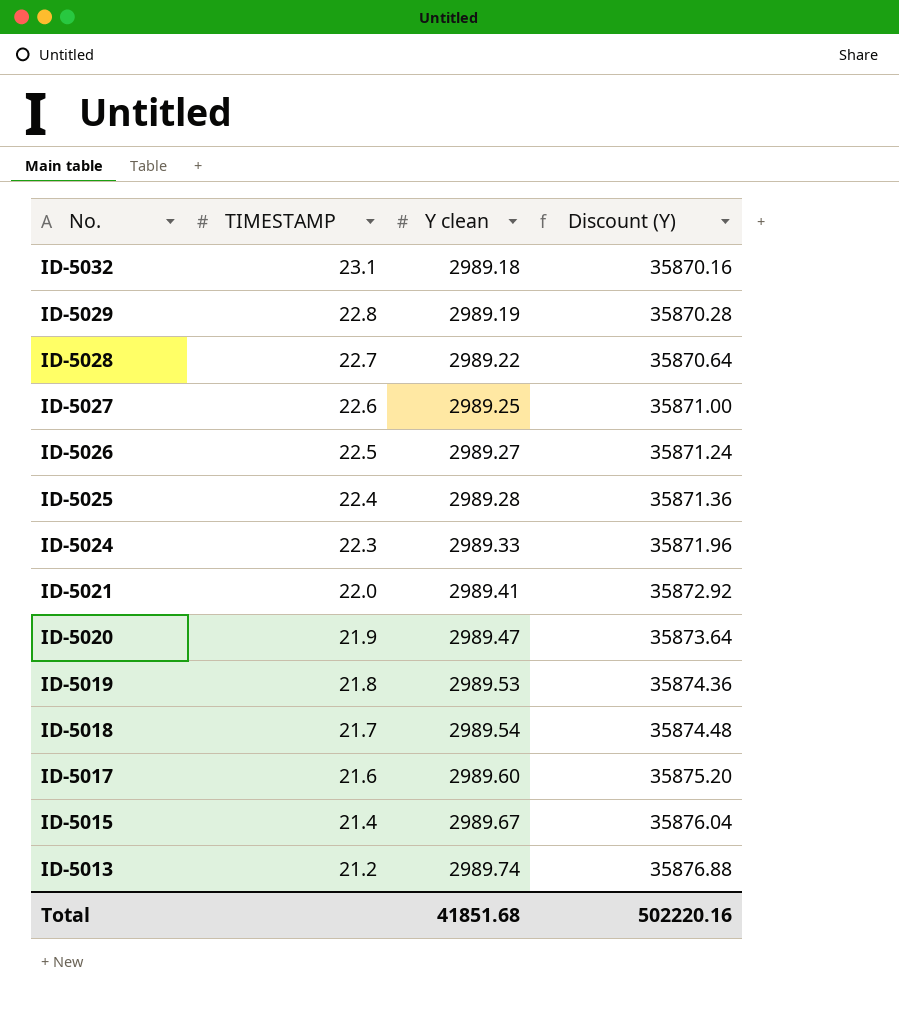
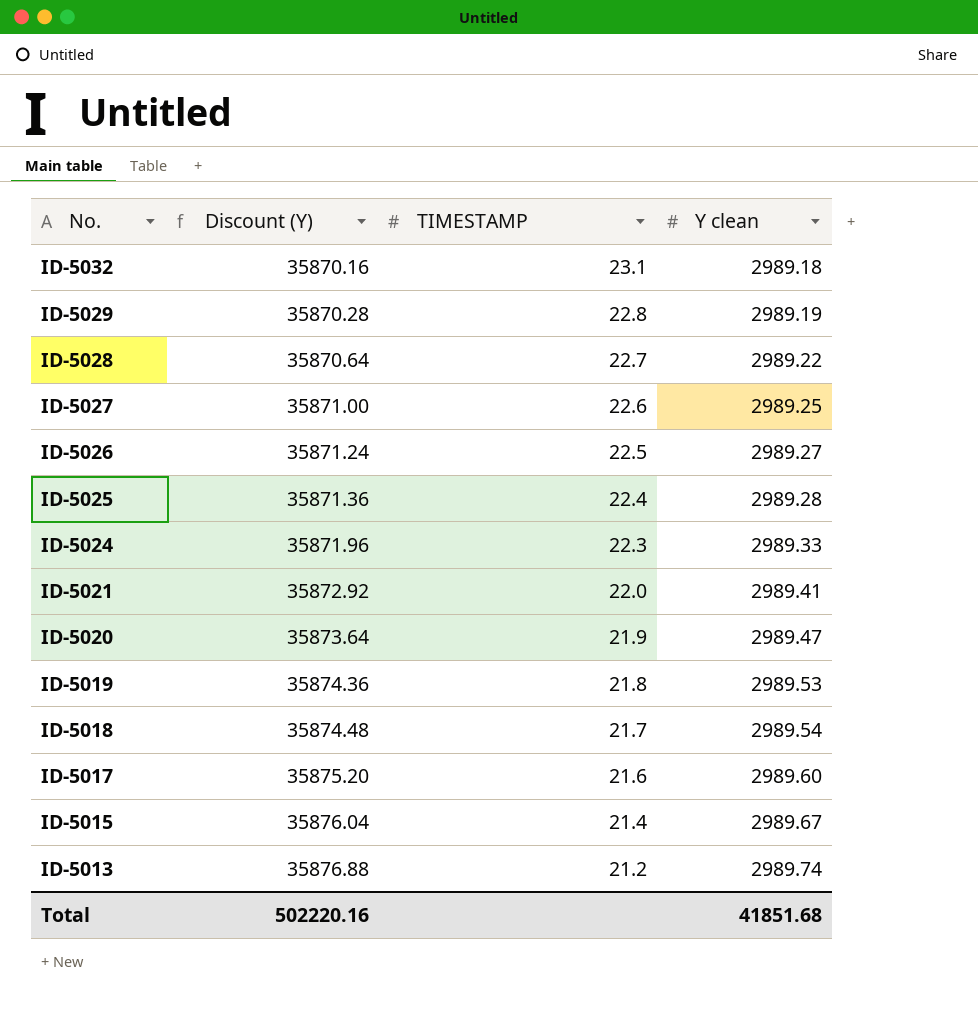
column Discount (Y) | position: 4 -> 2

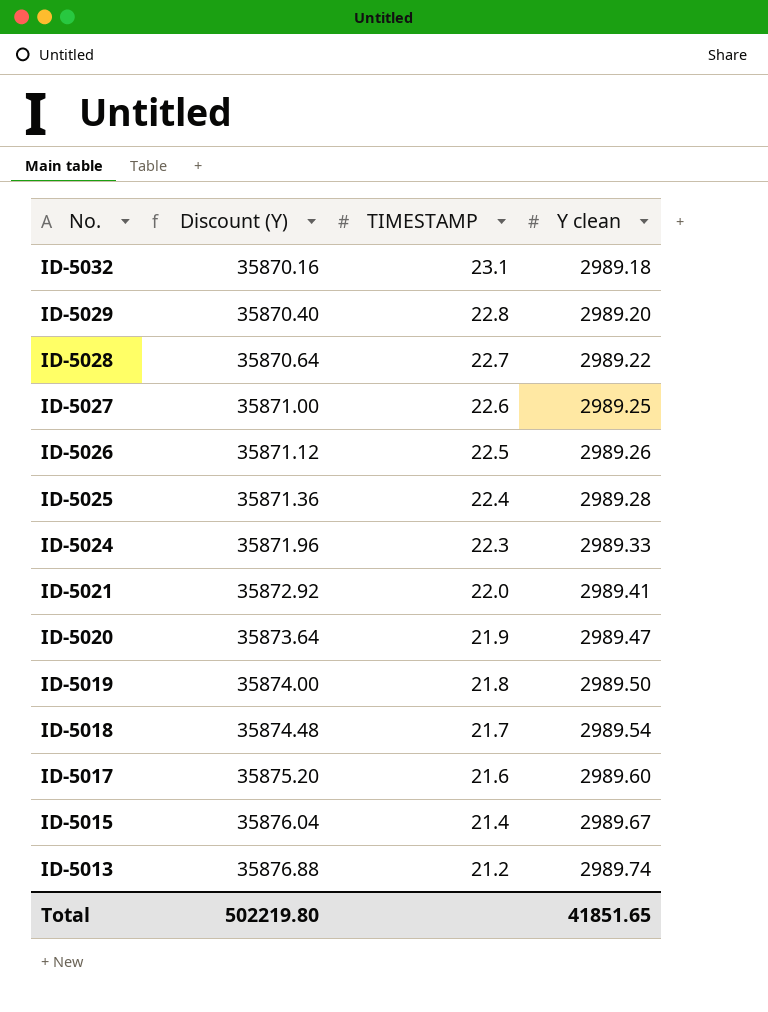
ID-5029 | Discount (Y): 35870.28 -> 35870.40
ID-5029 | Y clean: 2989.19 -> 2989.20
ID-5026 | Discount (Y): 35871.24 -> 35871.12
ID-5026 | Y clean: 2989.27 -> 2989.26
ID-5019 | Discount (Y): 35874.36 -> 35874.00
ID-5019 | Y clean: 2989.53 -> 2989.50
Total | Discount (Y): 502220.16 -> 502219.80
Total | Y clean: 41851.68 -> 41851.65

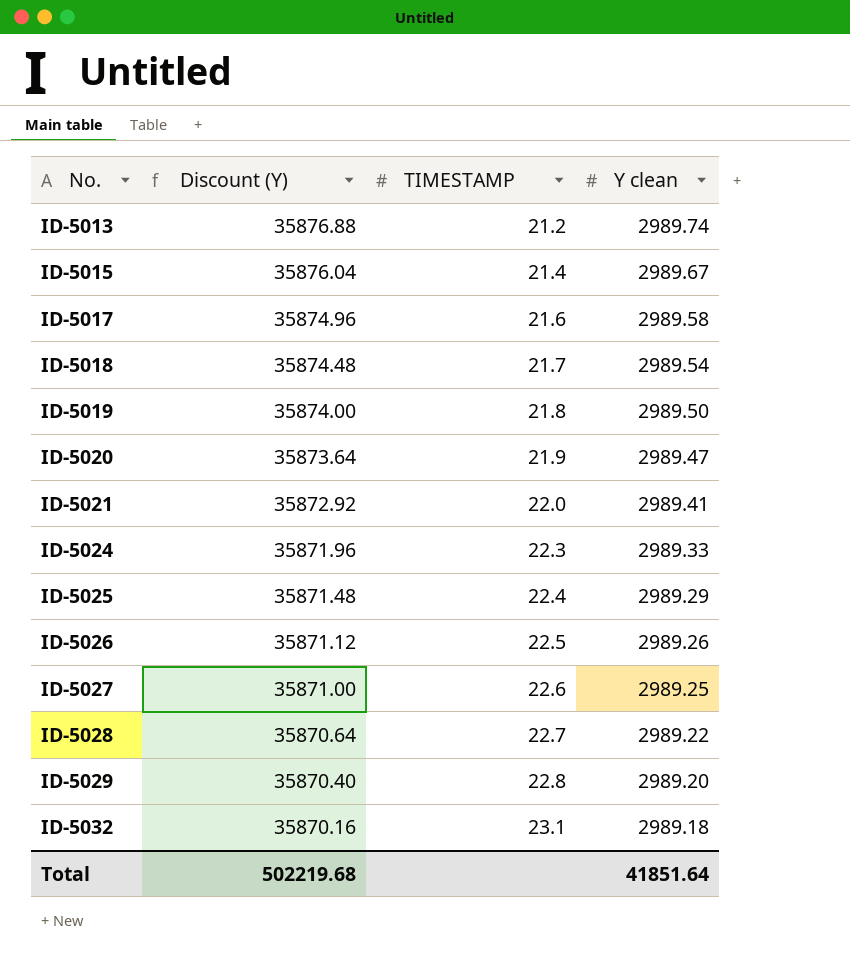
row order: No. descending -> No. ascending
ID-5017 | Discount (Y): 35875.20 -> 35874.96
ID-5017 | Y clean: 2989.60 -> 2989.58
ID-5025 | Discount (Y): 35871.36 -> 35871.48
ID-5025 | Y clean: 2989.28 -> 2989.29
Total | Discount (Y): 502219.80 -> 502219.68
Total | Y clean: 41851.65 -> 41851.64

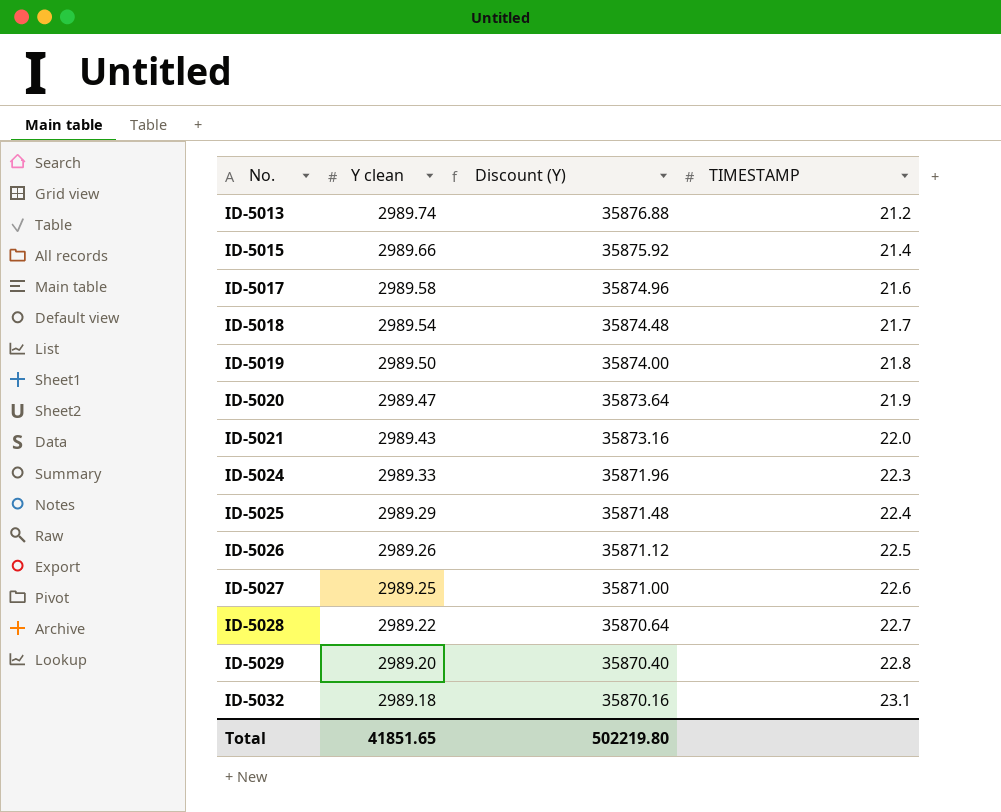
column Y clean | position: 4 -> 2
ID-5015 | Y clean: 2989.67 -> 2989.66
ID-5015 | Discount (Y): 35876.04 -> 35875.92
ID-5021 | Y clean: 2989.41 -> 2989.43
ID-5021 | Discount (Y): 35872.92 -> 35873.16
Total | Y clean: 41851.64 -> 41851.65
Total | Discount (Y): 502219.68 -> 502219.80

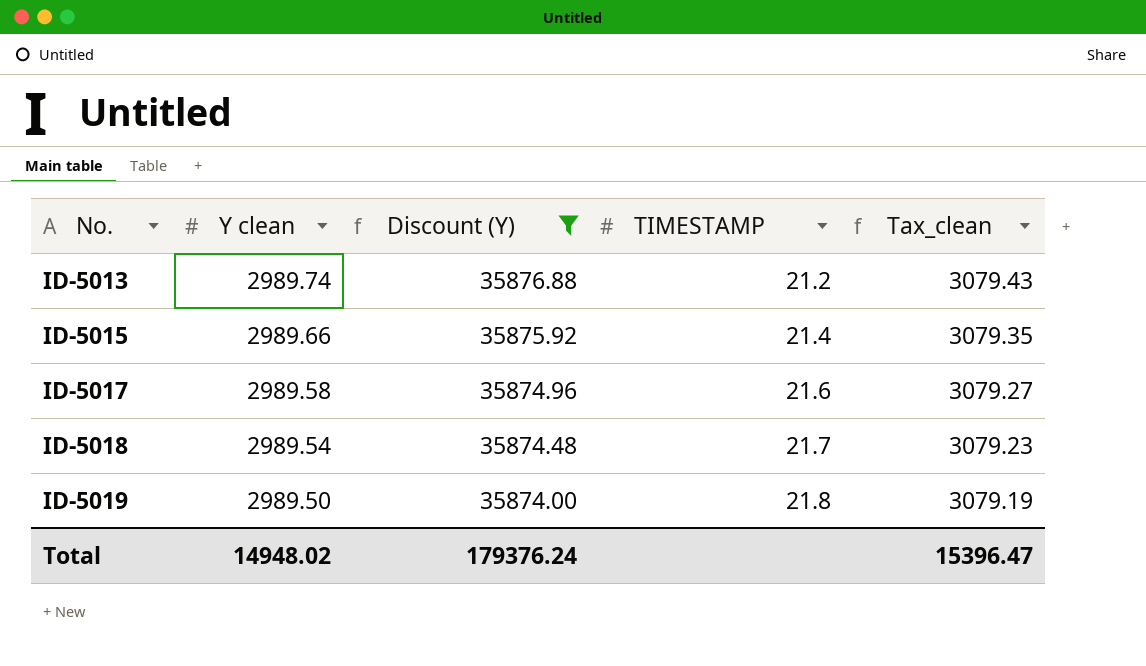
filter: none -> Discount (Y) >= 35874.00
column Tax_clean | formula: none -> [Y clean] * 1.03
Total | Y clean: 41851.65 -> 14948.02
Total | Discount (Y): 502219.80 -> 179376.24

